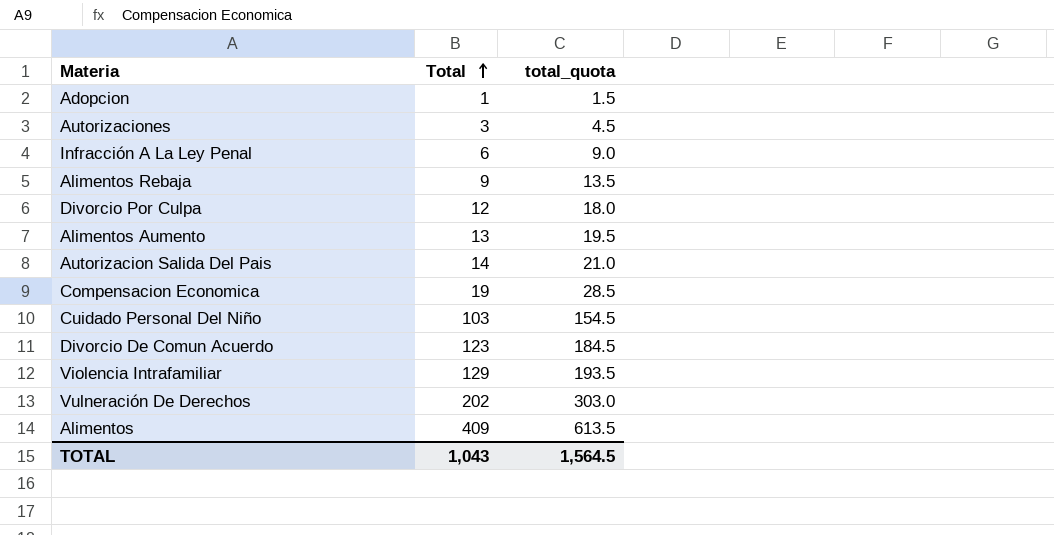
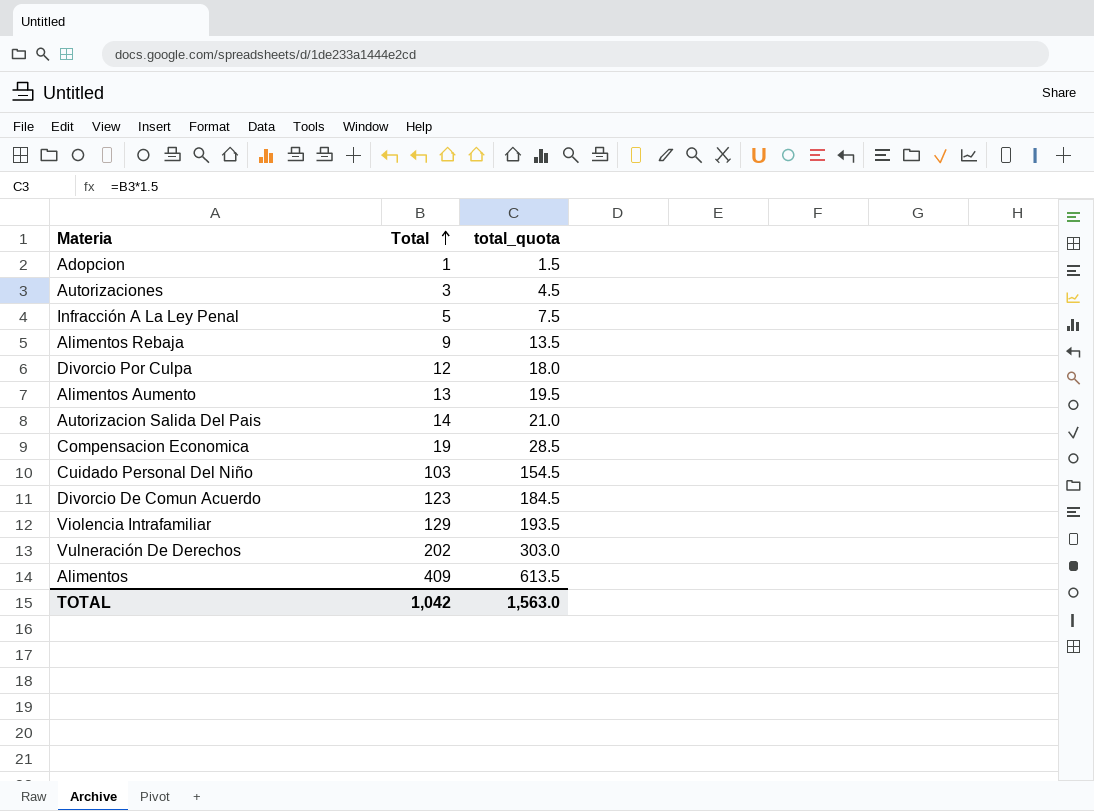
Infracción A La Ley Penal | Total: 6 -> 5
Infracción A La Ley Penal | total_quota: 9.0 -> 7.5
TOTAL | Total: 1,043 -> 1,042
TOTAL | total_quota: 1,564.5 -> 1,563.0

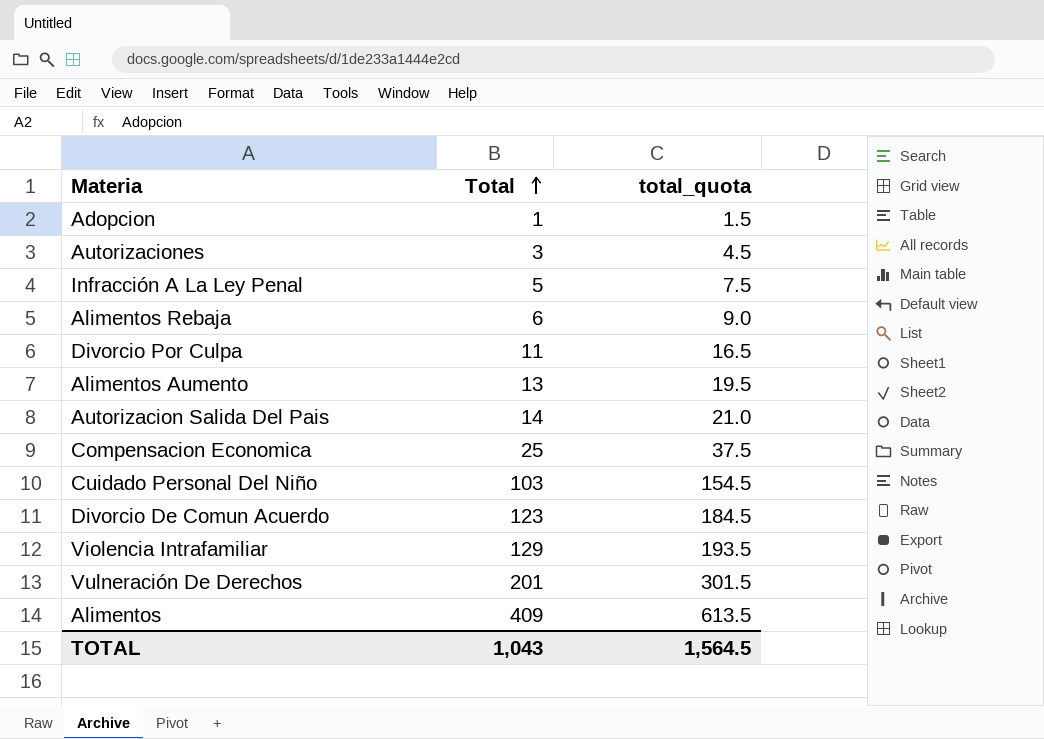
Alimentos Rebaja | Total: 9 -> 6
Alimentos Rebaja | total_quota: 13.5 -> 9.0
Divorcio Por Culpa | Total: 12 -> 11
Divorcio Por Culpa | total_quota: 18.0 -> 16.5
Compensacion Economica | Total: 19 -> 25
Compensacion Economica | total_quota: 28.5 -> 37.5
Vulneración De Derechos | Total: 202 -> 201
Vulneración De Derechos | total_quota: 303.0 -> 301.5
TOTAL | Total: 1,042 -> 1,043
TOTAL | total_quota: 1,563.0 -> 1,564.5

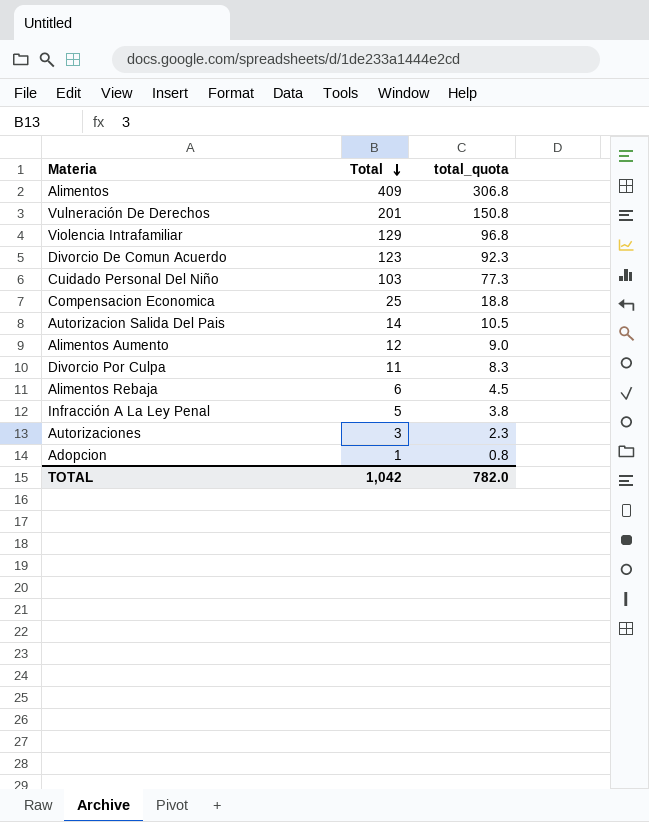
row order: Total ascending -> Total descending
column total_quota | formula: [Total] * 1.5 -> [Total] * 0.75
Alimentos Aumento | Total: 13 -> 12
TOTAL | Total: 1,043 -> 1,042
TOTAL | total_quota: 1,564.5 -> 782.0

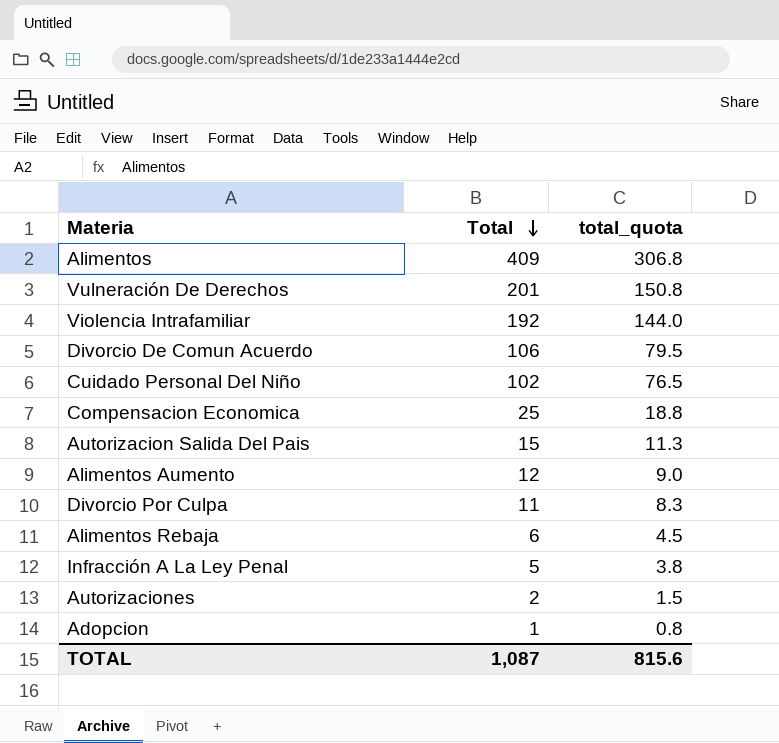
Violencia Intrafamiliar | Total: 129 -> 192
Violencia Intrafamiliar | total_quota: 96.8 -> 144.0
Divorcio De Comun Acuerdo | Total: 123 -> 106
Divorcio De Comun Acuerdo | total_quota: 92.3 -> 79.5
Cuidado Personal Del Niño | Total: 103 -> 102
Cuidado Personal Del Niño | total_quota: 77.3 -> 76.5
Autorizacion Salida Del Pais | Total: 14 -> 15
Autorizacion Salida Del Pais | total_quota: 10.5 -> 11.3
Autorizaciones | Total: 3 -> 2
Autorizaciones | total_quota: 2.3 -> 1.5
TOTAL | Total: 1,042 -> 1,087
TOTAL | total_quota: 782.0 -> 815.6

